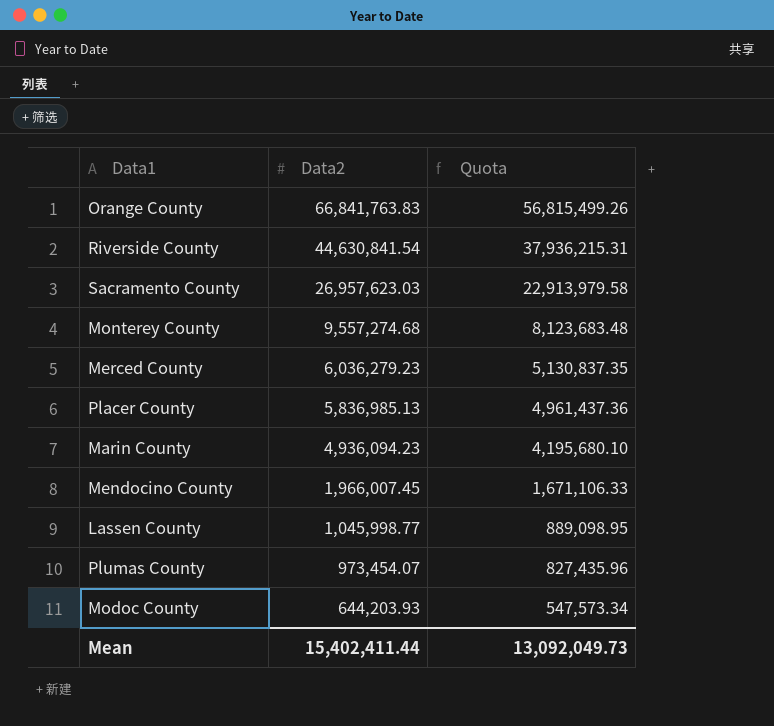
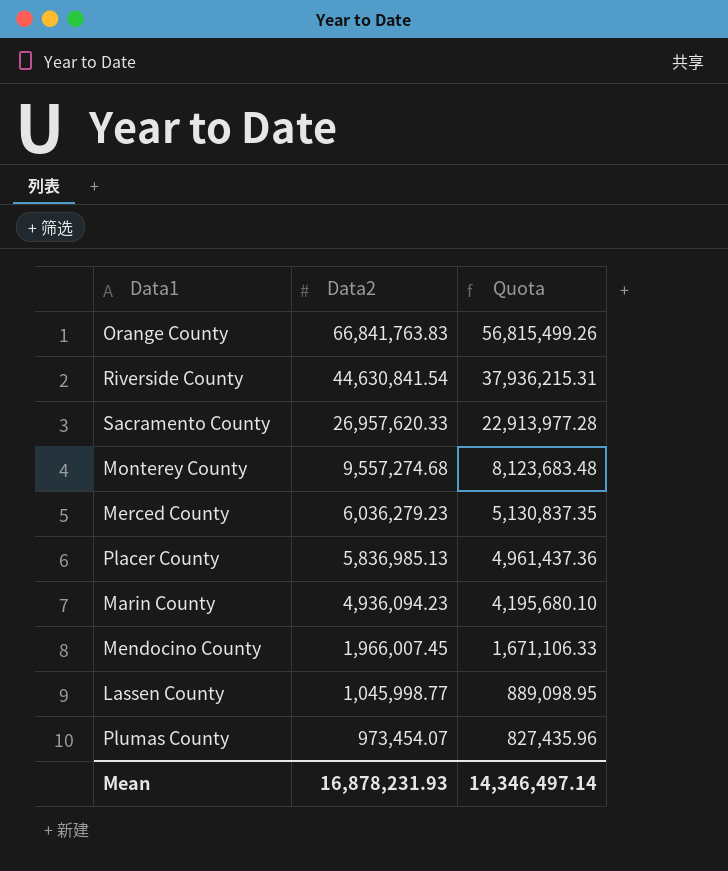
row Modoc County: 644,203.93 | 547,573.34 -> none
Sacramento County | Data2: 26,957,623.03 -> 26,957,620.33
Sacramento County | Quota: 22,913,979.58 -> 22,913,977.28
Mean | Data2: 15,402,411.44 -> 16,878,231.93
Mean | Quota: 13,092,049.73 -> 14,346,497.14

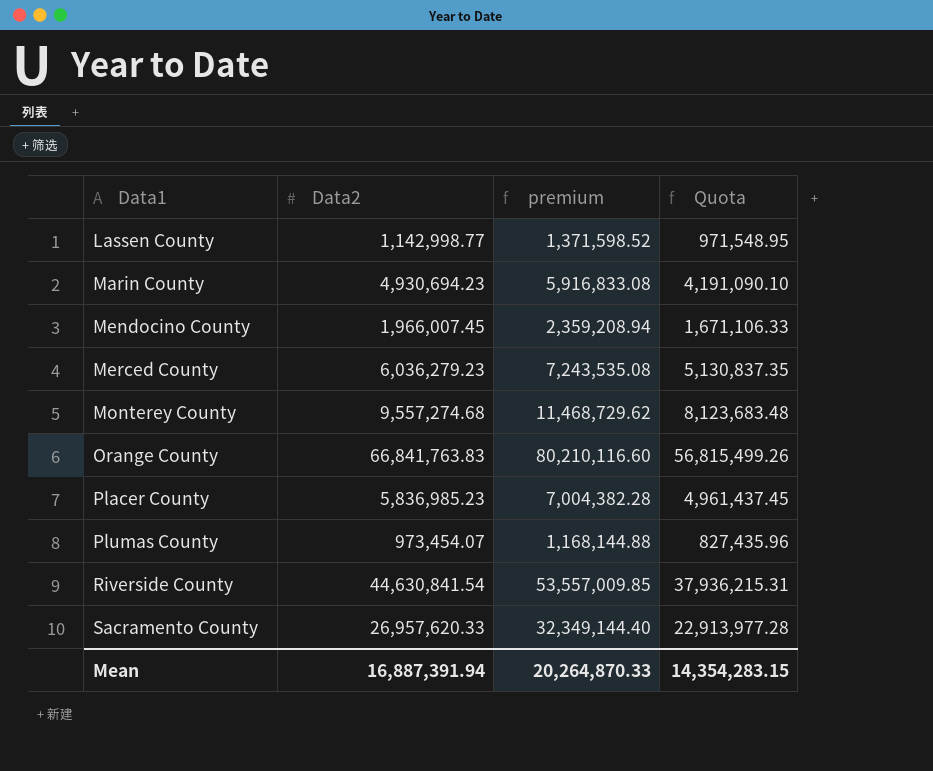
row order: Data2 descending -> Data1 ascending
column premium | formula: none -> [Data2] * 1.2
Lassen County | Data2: 1,045,998.77 -> 1,142,998.77
Lassen County | Quota: 889,098.95 -> 971,548.95
Marin County | Data2: 4,936,094.23 -> 4,930,694.23
Marin County | Quota: 4,195,680.10 -> 4,191,090.10
Placer County | Data2: 5,836,985.13 -> 5,836,985.23
Placer County | Quota: 4,961,437.36 -> 4,961,437.45
Mean | Data2: 16,878,231.93 -> 16,887,391.94
Mean | Quota: 14,346,497.14 -> 14,354,283.15

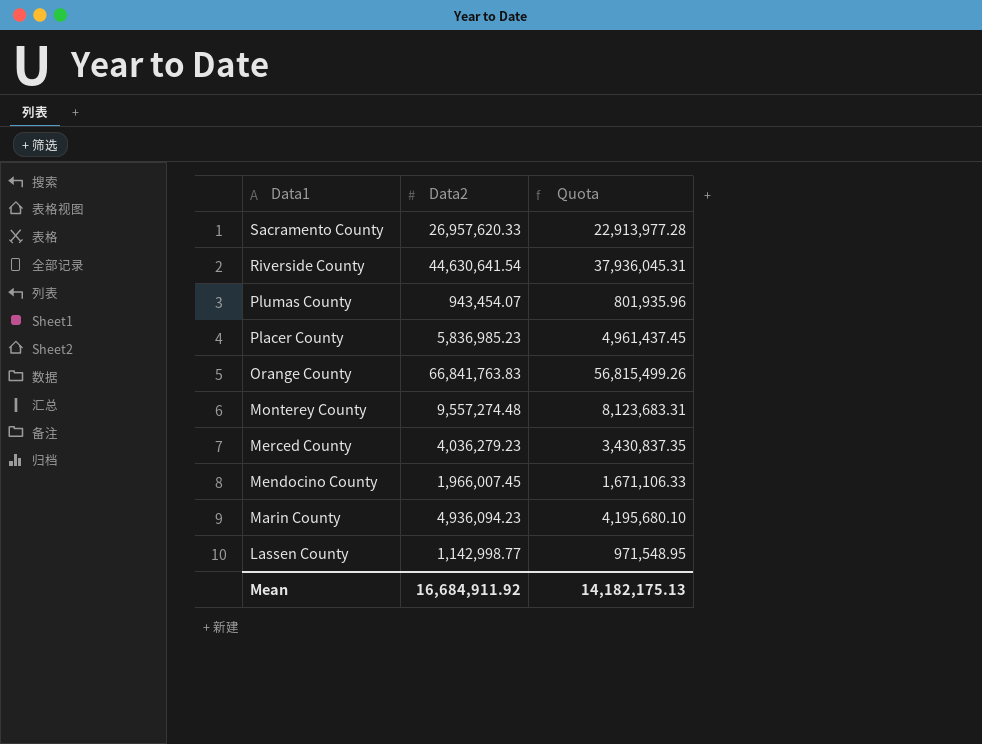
row order: Data1 ascending -> Data1 descending
column premium | formula: [Data2] * 1.2 -> none
Riverside County | Data2: 44,630,841.54 -> 44,630,641.54
Riverside County | Quota: 37,936,215.31 -> 37,936,045.31
Plumas County | Data2: 973,454.07 -> 943,454.07
Plumas County | Quota: 827,435.96 -> 801,935.96
Monterey County | Data2: 9,557,274.68 -> 9,557,274.48
Monterey County | Quota: 8,123,683.48 -> 8,123,683.31
Merced County | Data2: 6,036,279.23 -> 4,036,279.23
Merced County | Quota: 5,130,837.35 -> 3,430,837.35
Marin County | Data2: 4,930,694.23 -> 4,936,094.23
Marin County | Quota: 4,191,090.10 -> 4,195,680.10
Mean | Data2: 16,887,391.94 -> 16,684,911.92
Mean | Quota: 14,354,283.15 -> 14,182,175.13

